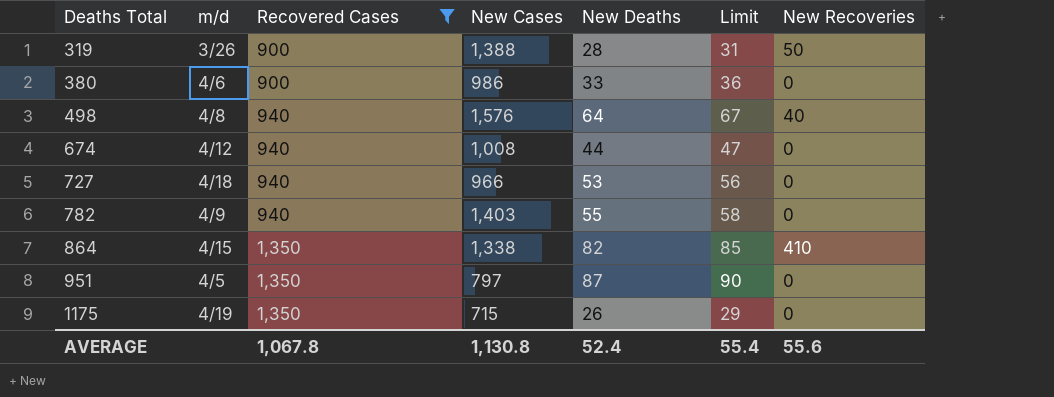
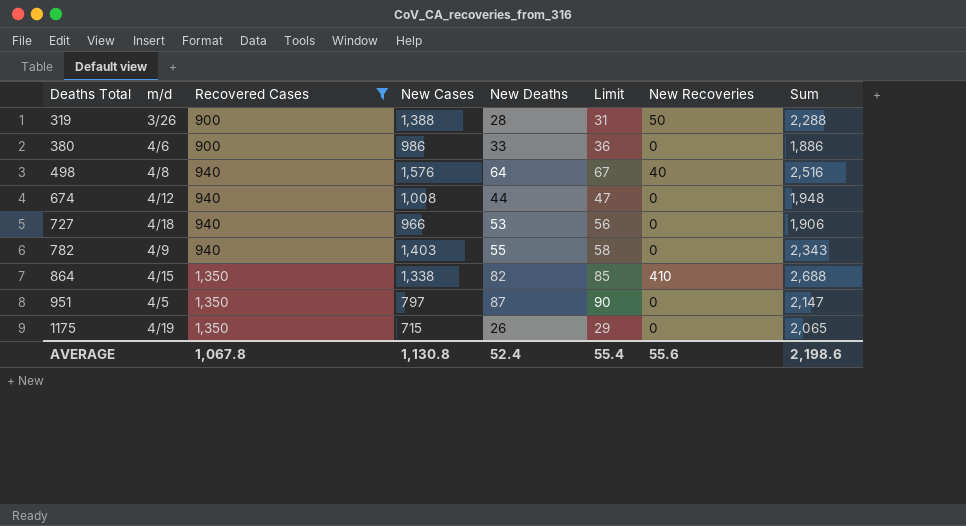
column Sum | formula: none -> [Recovered Cases] + [New Cases]

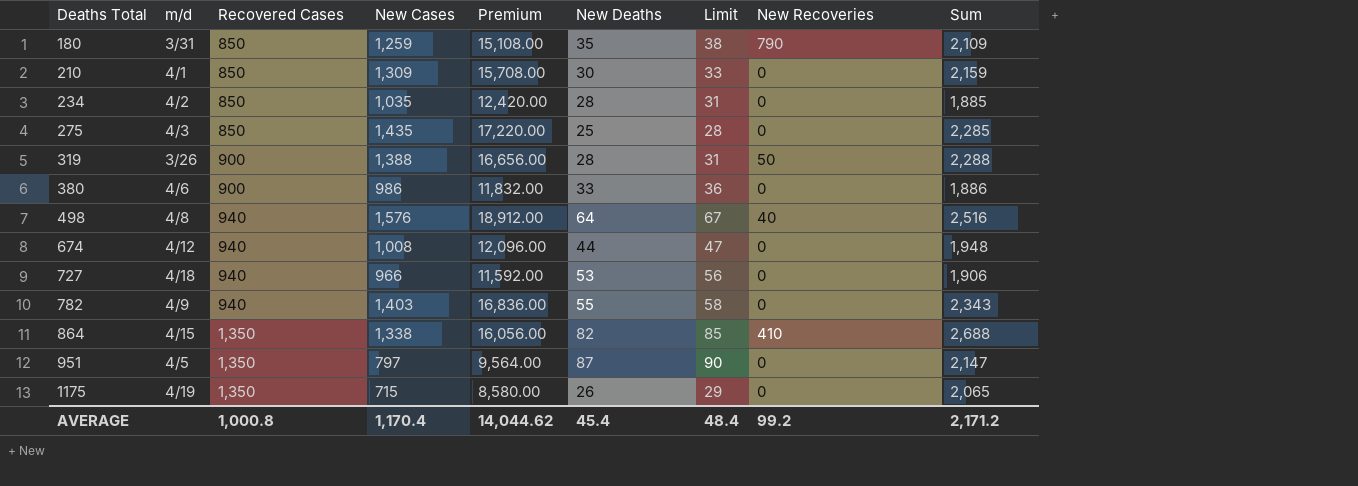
filter: Recovered Cases != 850 -> none
column Premium | formula: none -> [New Cases] * 12
AVERAGE | Recovered Cases: 1,067.8 -> 1,000.8
AVERAGE | New Cases: 1,130.8 -> 1,170.4
AVERAGE | New Deaths: 52.4 -> 45.4
AVERAGE | Limit: 55.4 -> 48.4
AVERAGE | New Recoveries: 55.6 -> 99.2
AVERAGE | Sum: 2,198.6 -> 2,171.2

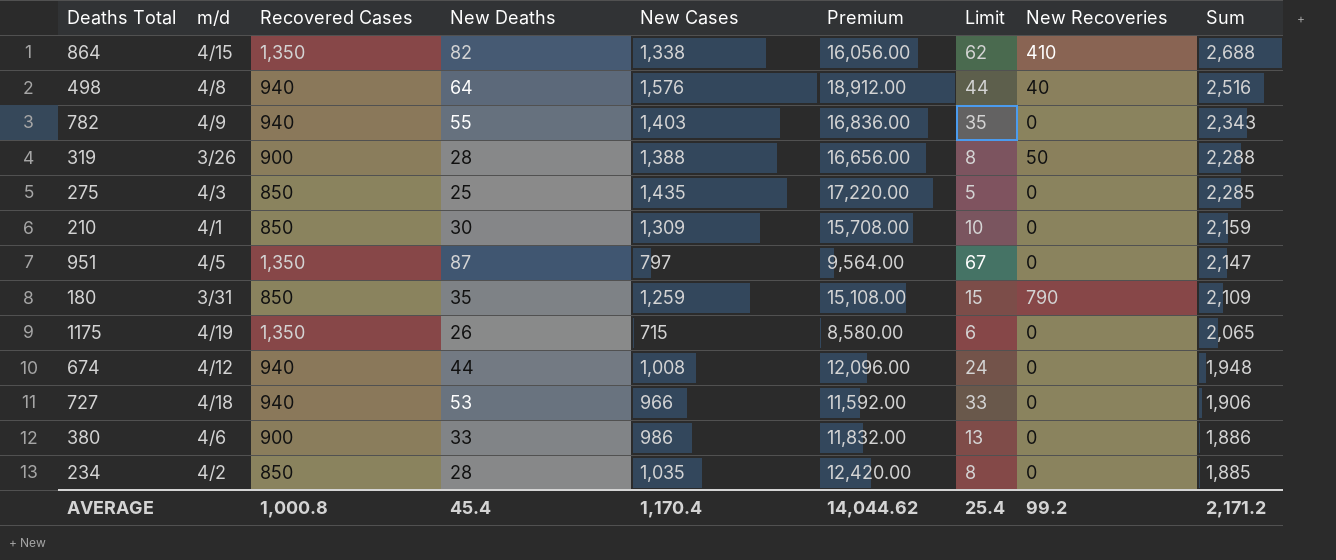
row order: Deaths Total ascending -> Sum descending
column New Deaths | position: 6 -> 4
column Limit | formula: [New Deaths] + 3 -> [New Deaths] - 20
AVERAGE | Limit: 48.4 -> 25.4

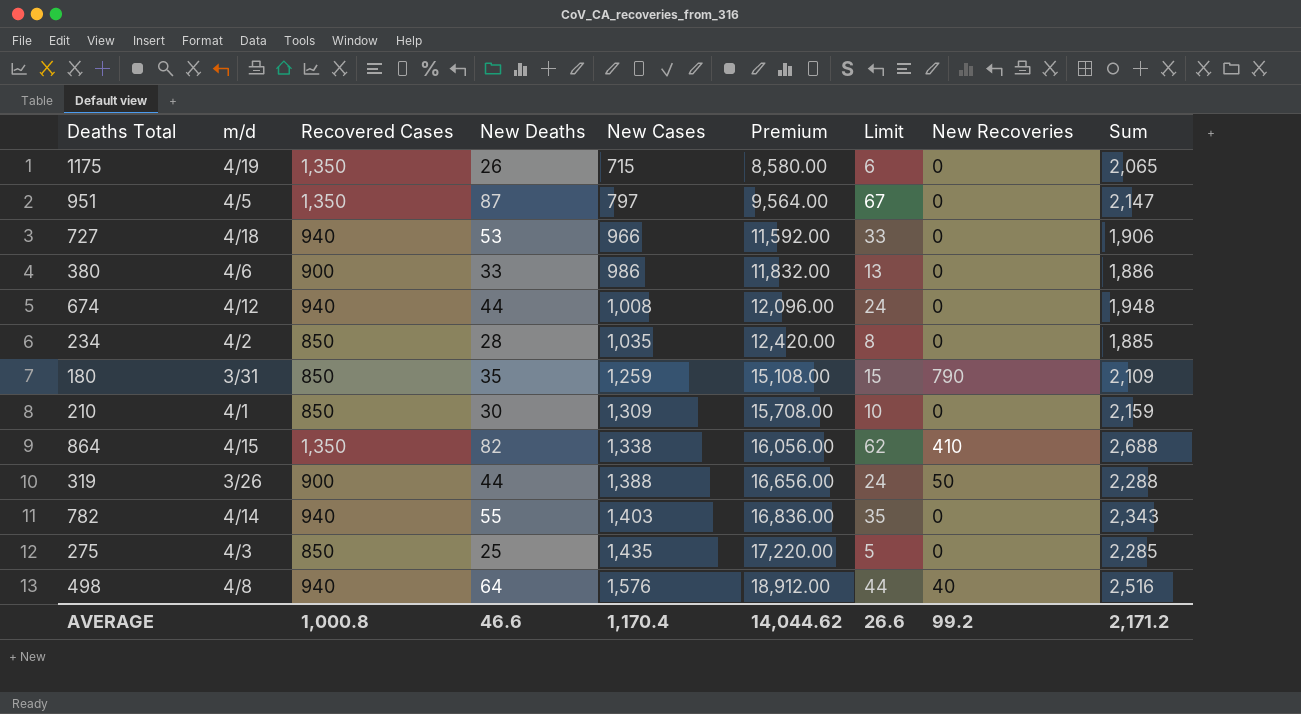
row order: Sum descending -> New Cases ascending
319 | New Deaths: 28 -> 44
319 | Limit: 8 -> 24
782 | m/d: 4/9 -> 4/14
AVERAGE | New Deaths: 45.4 -> 46.6
AVERAGE | Limit: 25.4 -> 26.6

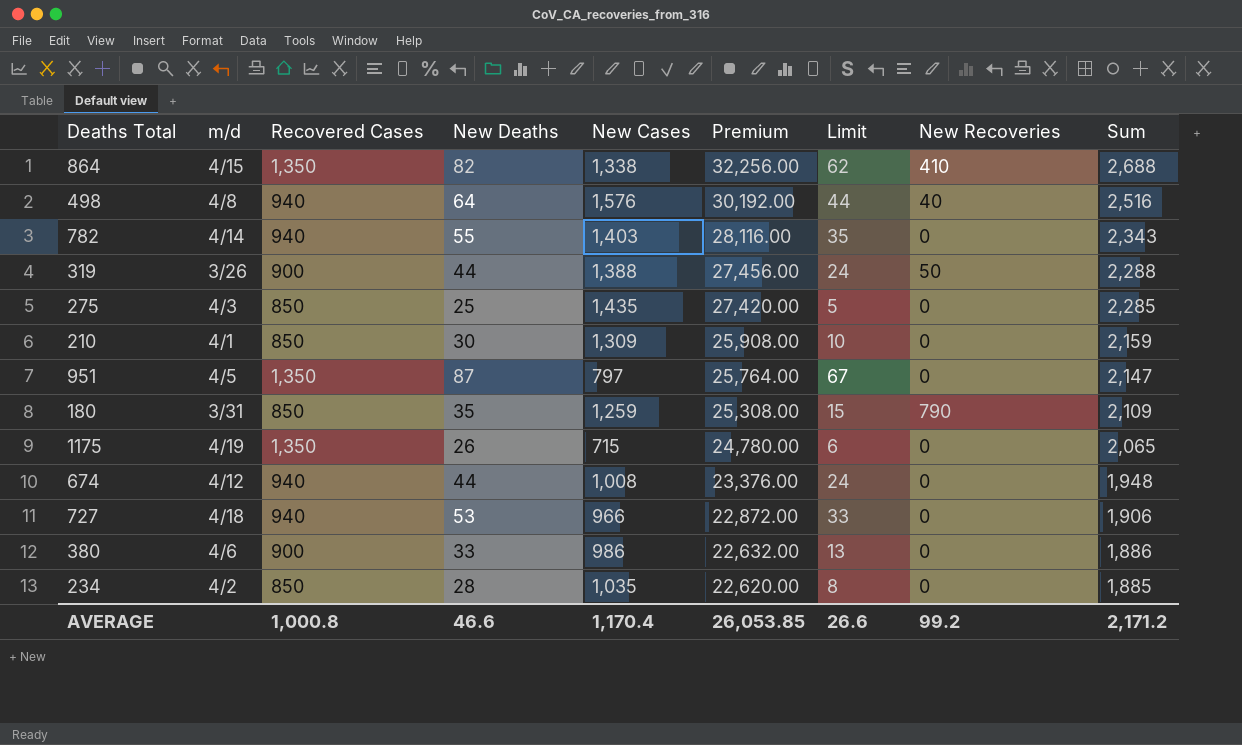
row order: New Cases ascending -> Premium descending
column Premium | formula: [New Cases] * 12 -> [Sum] * 12
AVERAGE | Premium: 14,044.62 -> 26,053.85

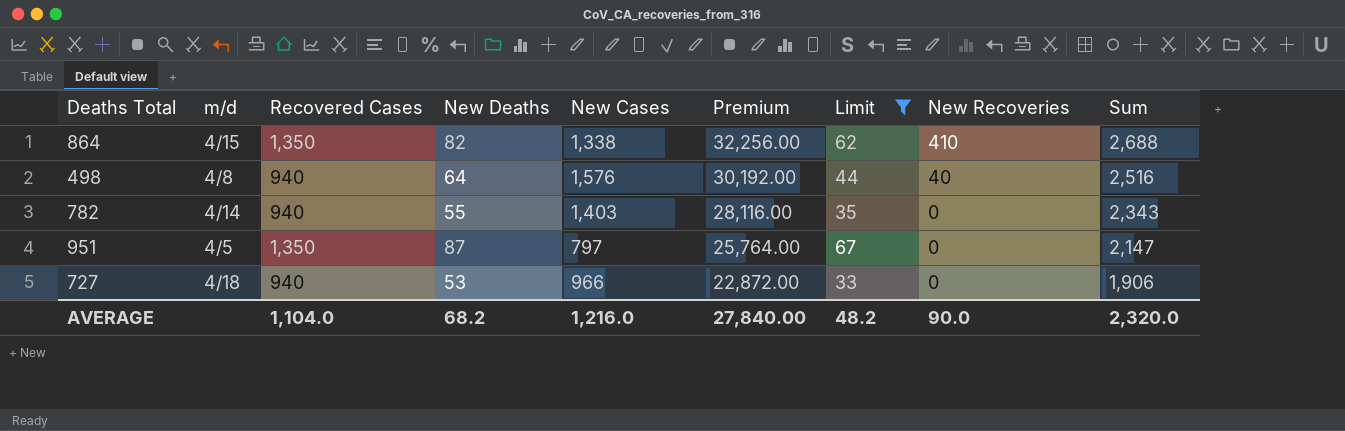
filter: none -> Limit >= 33
AVERAGE | Recovered Cases: 1,000.8 -> 1,104.0
AVERAGE | New Deaths: 46.6 -> 68.2
AVERAGE | New Cases: 1,170.4 -> 1,216.0
AVERAGE | Premium: 26,053.85 -> 27,840.00
AVERAGE | Limit: 26.6 -> 48.2
AVERAGE | New Recoveries: 99.2 -> 90.0
AVERAGE | Sum: 2,171.2 -> 2,320.0

